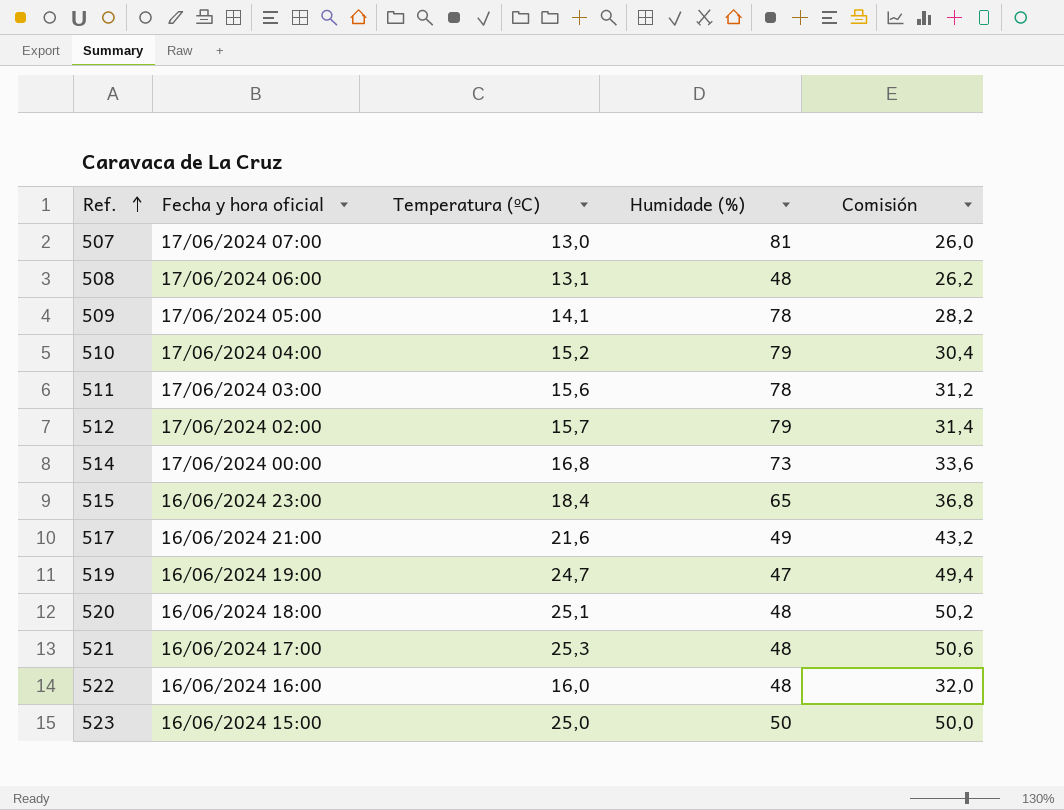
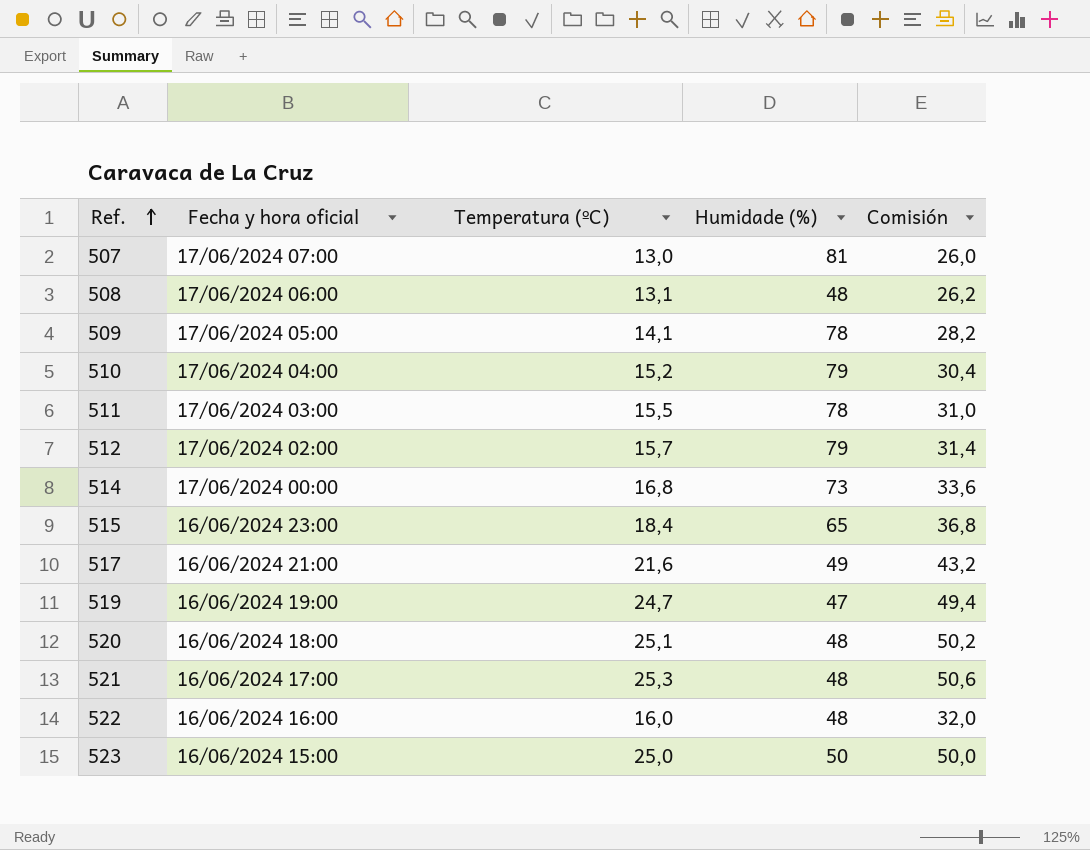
511 | Temperatura (ºC): 15,6 -> 15,5
511 | Comisión: 31,2 -> 31,0

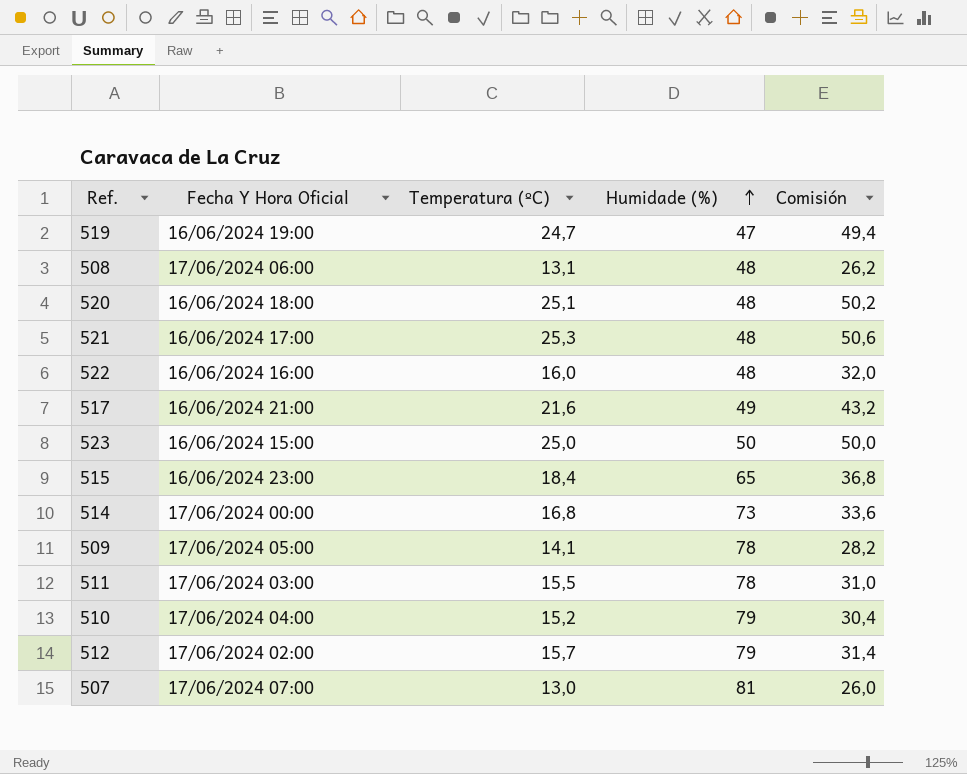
row order: Ref. ascending -> Humidade (%) ascending
column name: Fecha y hora oficial -> Fecha Y Hora Oficial

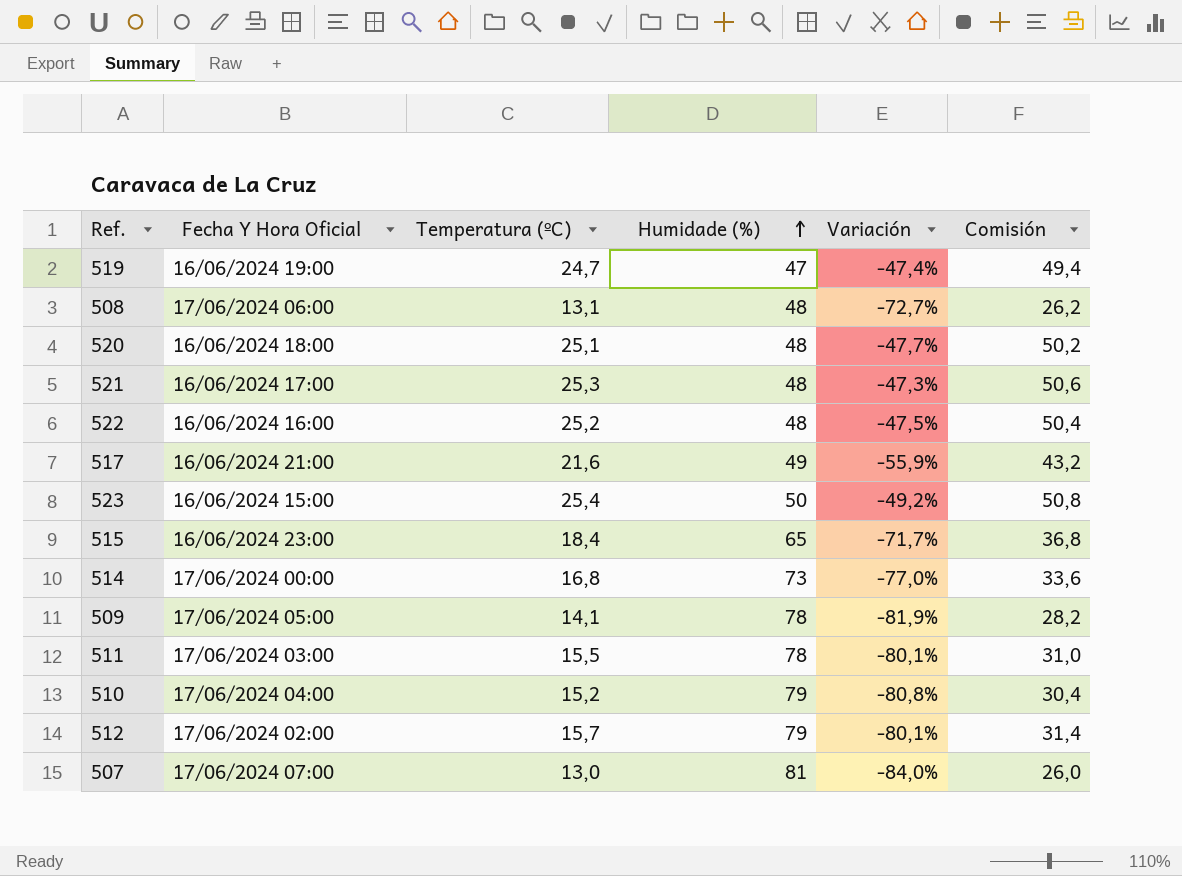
column Variación | formula: none -> ([Temperatura (ºC)] - [Humidade (%)]) / [Humidade (%)]
522 | Temperatura (ºC): 16,0 -> 25,2
522 | Comisión: 32,0 -> 50,4
523 | Temperatura (ºC): 25,0 -> 25,4
523 | Comisión: 50,0 -> 50,8

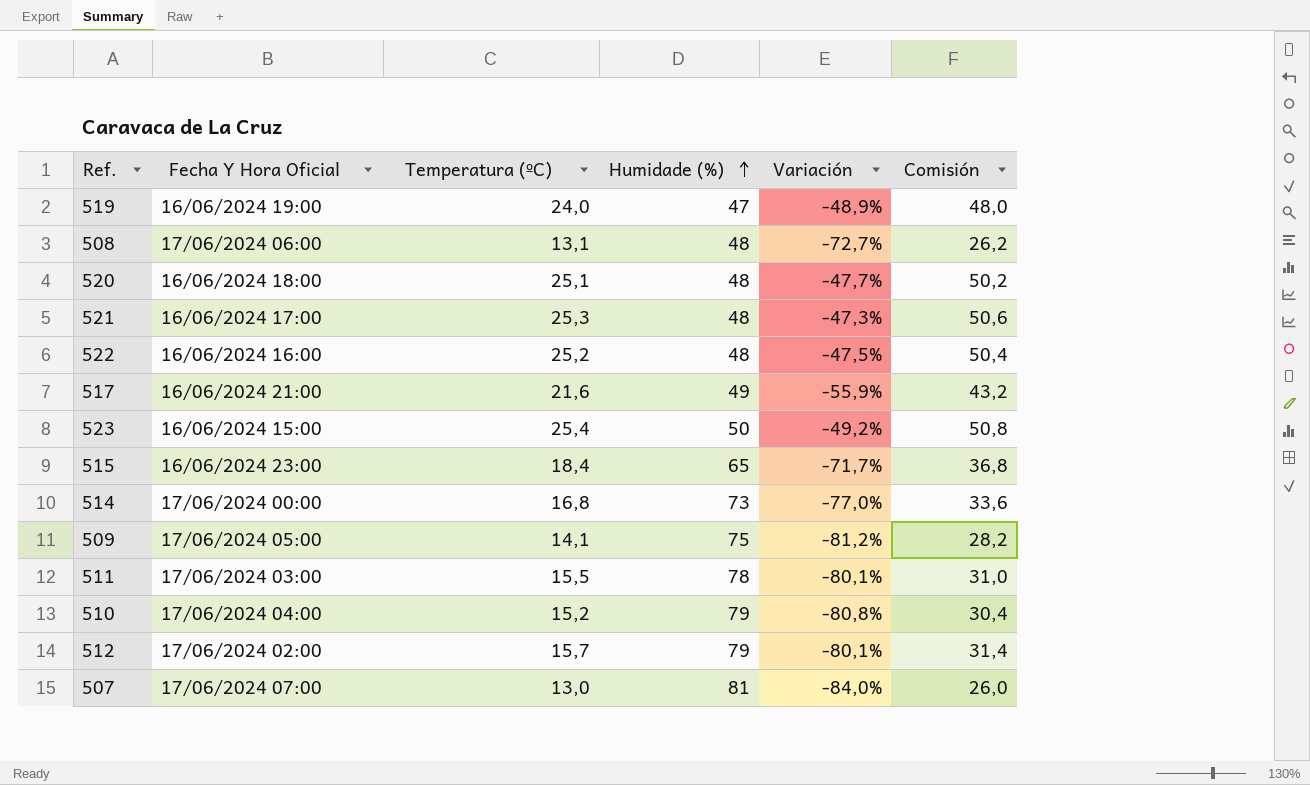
519 | Temperatura (ºC): 24,7 -> 24,0
519 | Variación: -47,4% -> -48,9%
519 | Comisión: 49,4 -> 48,0
509 | Humidade (%): 78 -> 75
509 | Variación: -81,9% -> -81,2%

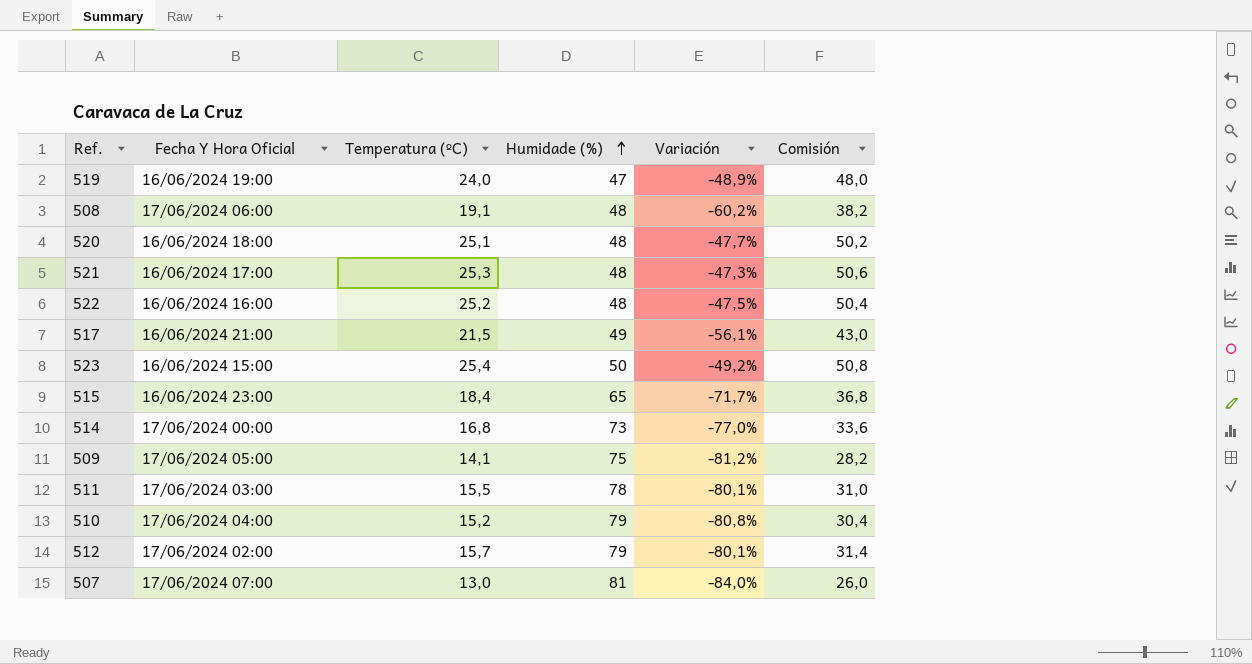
508 | Temperatura (ºC): 13,1 -> 19,1
508 | Variación: -72,7% -> -60,2%
508 | Comisión: 26,2 -> 38,2
517 | Temperatura (ºC): 21,6 -> 21,5
517 | Variación: -55,9% -> -56,1%
517 | Comisión: 43,2 -> 43,0

